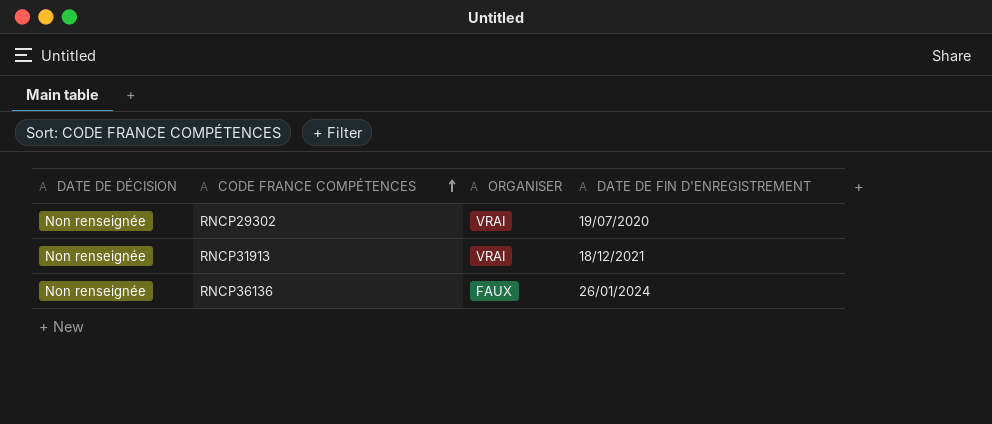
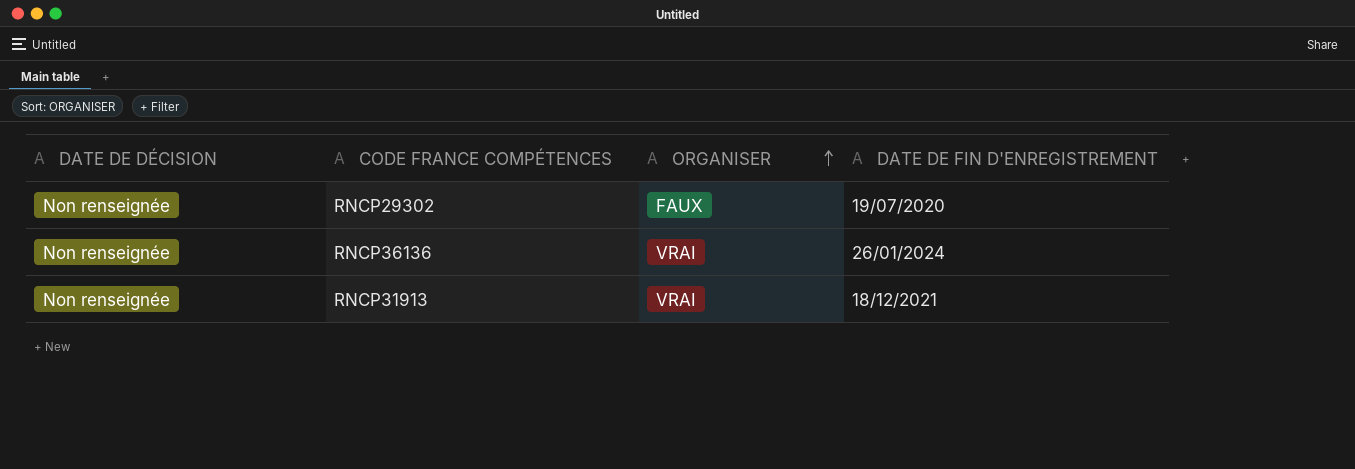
row order: CODE FRANCE COMPÉTENCES ascending -> ORGANISER ascending
RNCP29302 | ORGANISER: VRAI -> FAUX
RNCP36136 | ORGANISER: FAUX -> VRAI

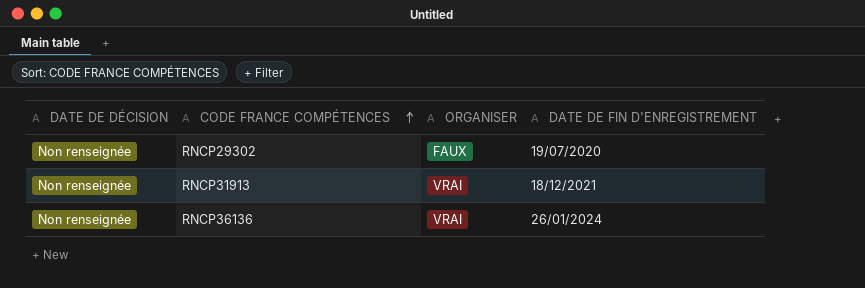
row order: ORGANISER ascending -> CODE FRANCE COMPÉTENCES ascending

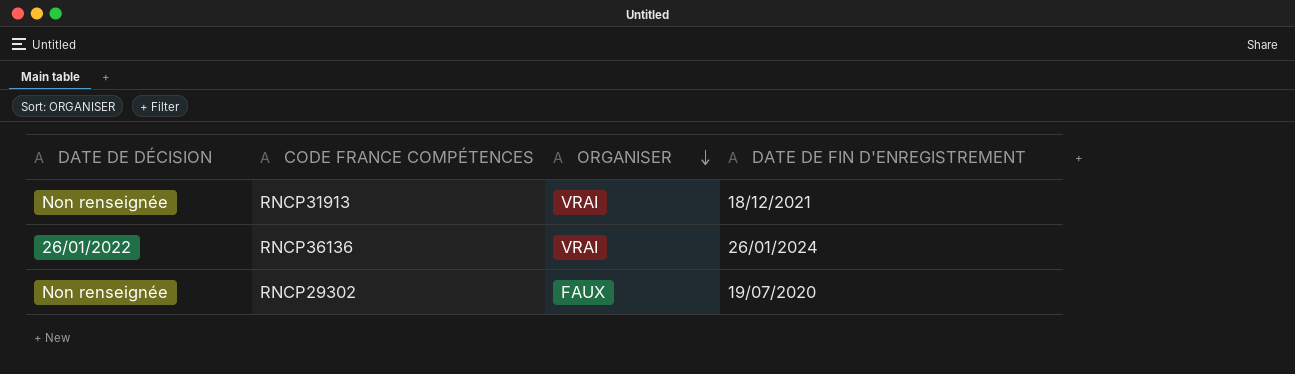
row order: CODE FRANCE COMPÉTENCES ascending -> ORGANISER descending
RNCP36136 | DATE DE DÉCISION: Non renseignée -> 26/01/2022

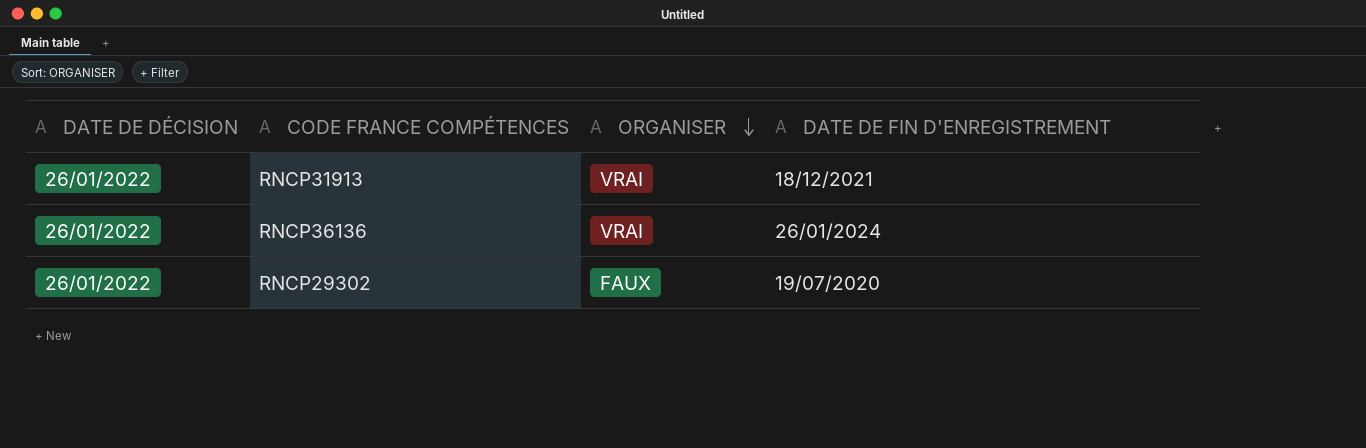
RNCP31913 | DATE DE DÉCISION: Non renseignée -> 26/01/2022
RNCP29302 | DATE DE DÉCISION: Non renseignée -> 26/01/2022

